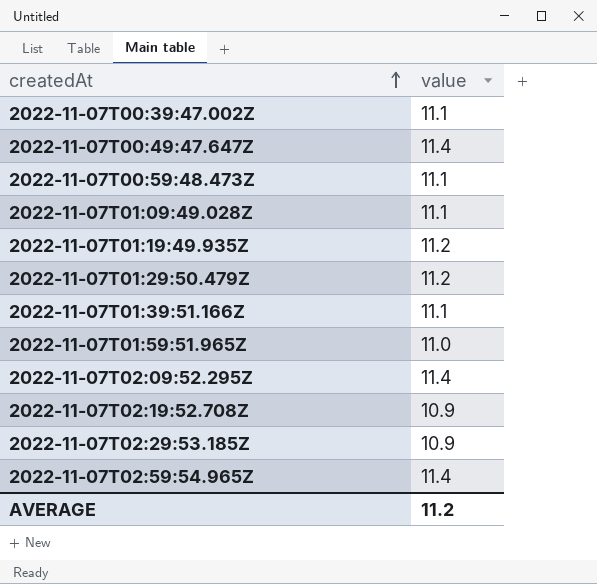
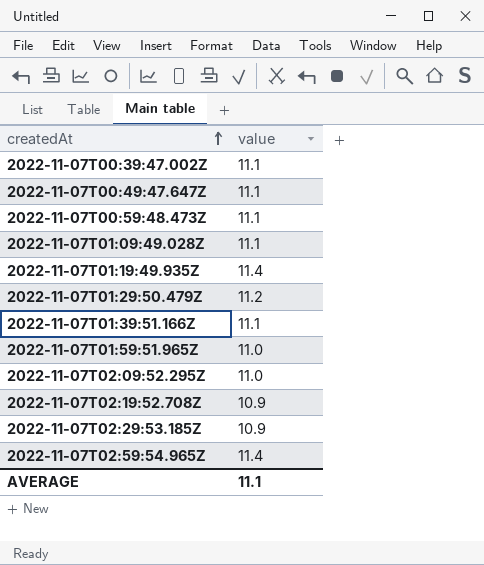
2022-11-07T00:49:47.647Z | value: 11.4 -> 11.1
2022-11-07T01:19:49.935Z | value: 11.2 -> 11.4
2022-11-07T02:09:52.295Z | value: 11.4 -> 11.0
AVERAGE | value: 11.2 -> 11.1

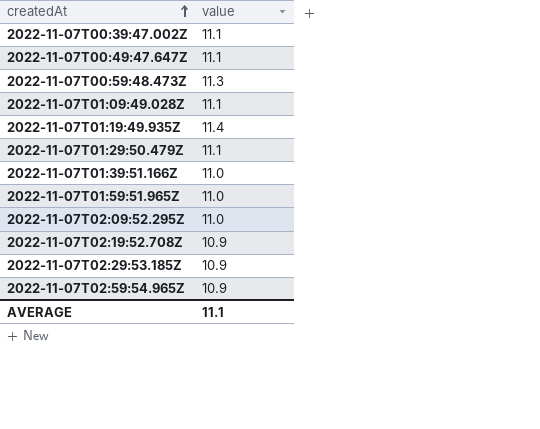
2022-11-07T00:59:48.473Z | value: 11.1 -> 11.3
2022-11-07T01:29:50.479Z | value: 11.2 -> 11.1
2022-11-07T01:39:51.166Z | value: 11.1 -> 11.0
2022-11-07T02:59:54.965Z | value: 11.4 -> 10.9

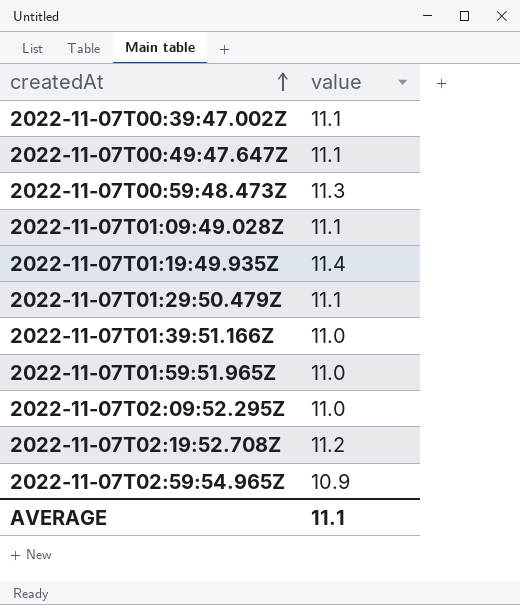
row 2022-11-07T02:29:53.185Z: 10.9 -> none
2022-11-07T02:19:52.708Z | value: 10.9 -> 11.2

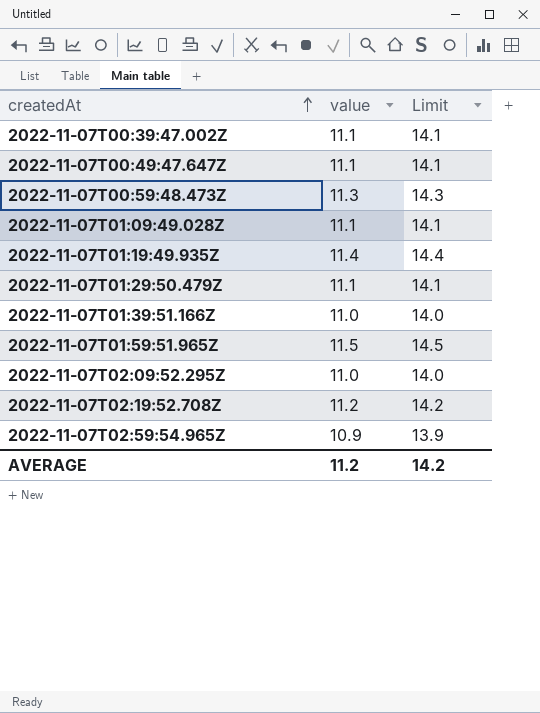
column Limit | formula: none -> [value] + 3
2022-11-07T01:59:51.965Z | value: 11.0 -> 11.5
AVERAGE | value: 11.1 -> 11.2

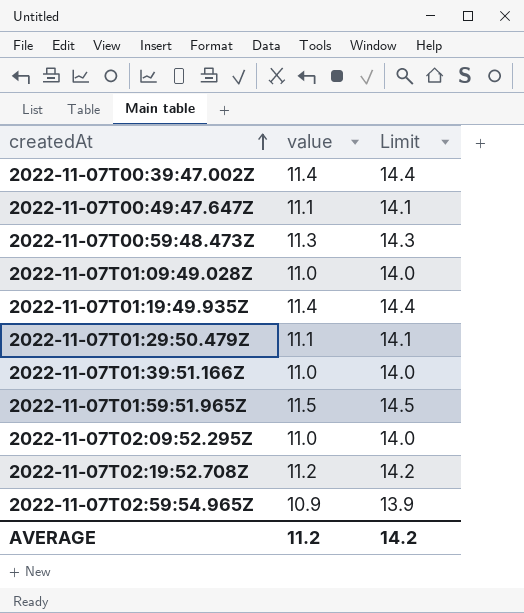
2022-11-07T00:39:47.002Z | value: 11.1 -> 11.4
2022-11-07T00:39:47.002Z | Limit: 14.1 -> 14.4
2022-11-07T01:09:49.028Z | value: 11.1 -> 11.0
2022-11-07T01:09:49.028Z | Limit: 14.1 -> 14.0

